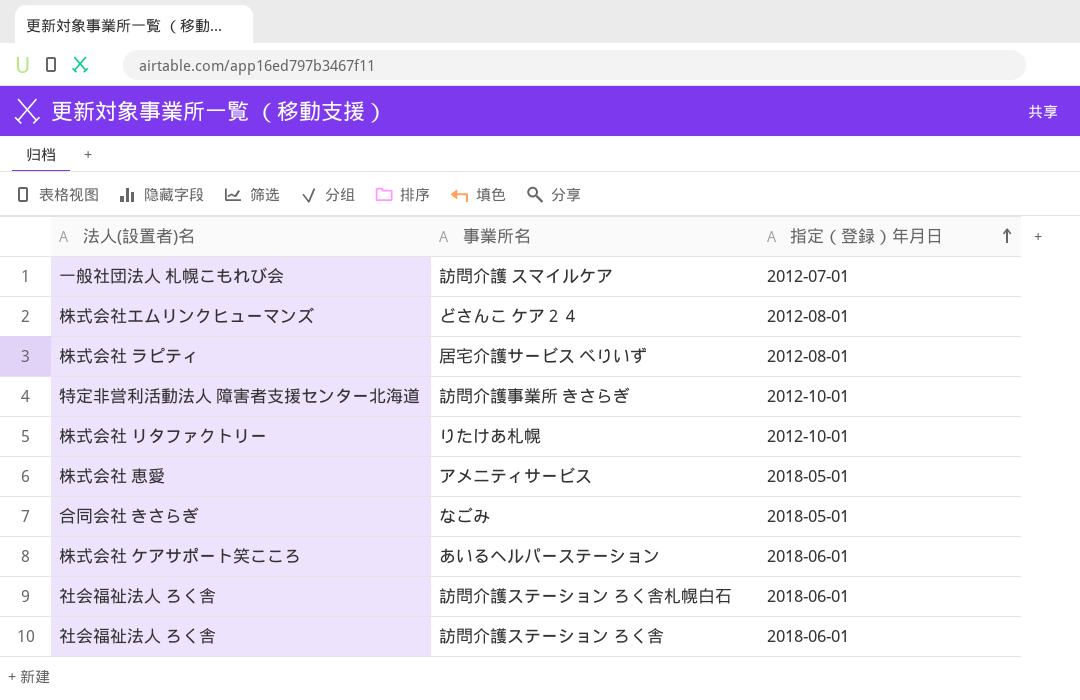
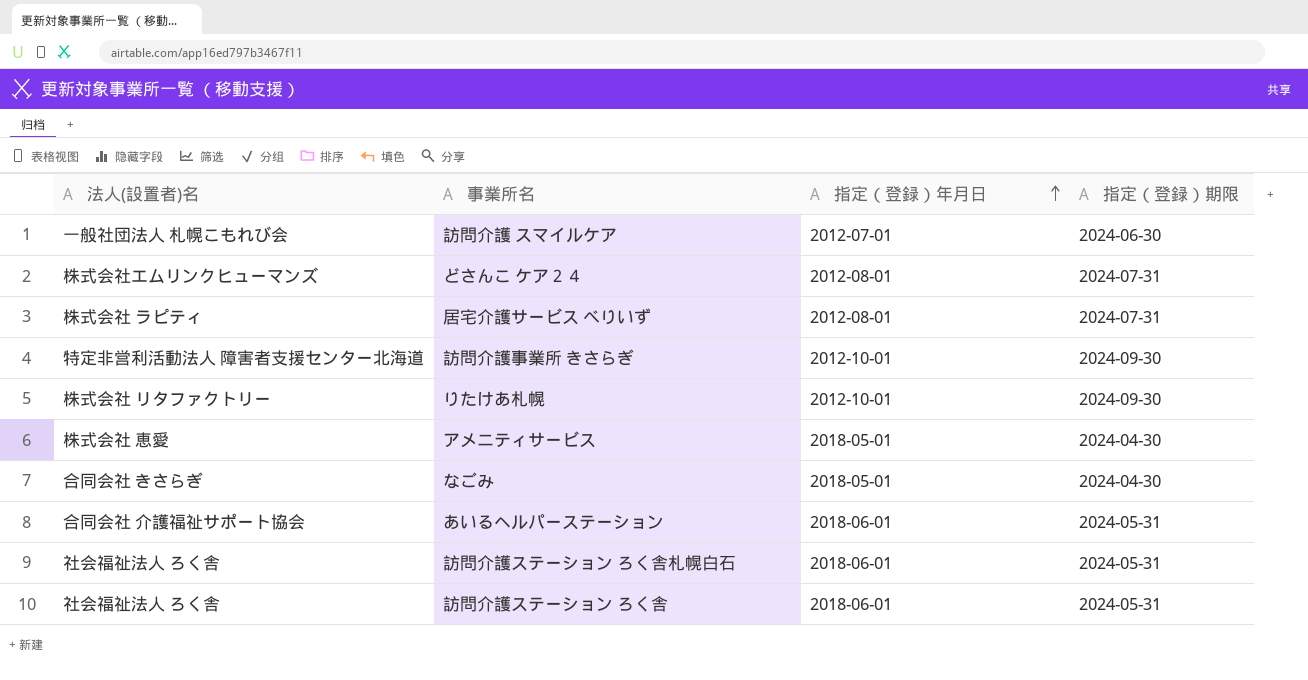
column 指定（登録）期限 | position: none -> 4
あいるヘルパーステーション | 法人(設置者)名: 株式会社 ケアサポート笑こころ -> 合同会社 介護福祉サポート協会

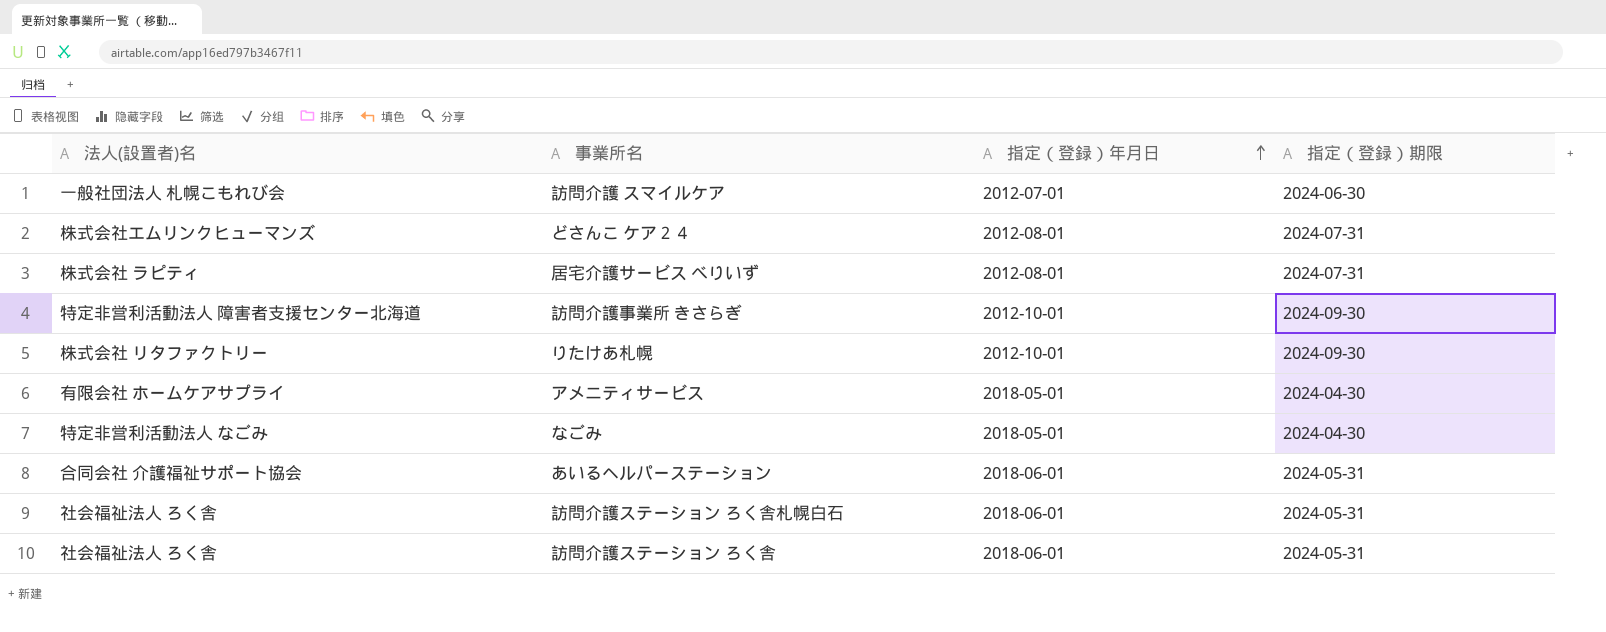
アメニティサービス | 法人(設置者)名: 株式会社 恵愛 -> 有限会社 ホームケアサプライ
なごみ | 法人(設置者)名: 合同会社 きさらぎ -> 特定非営利活動法人 なごみ

